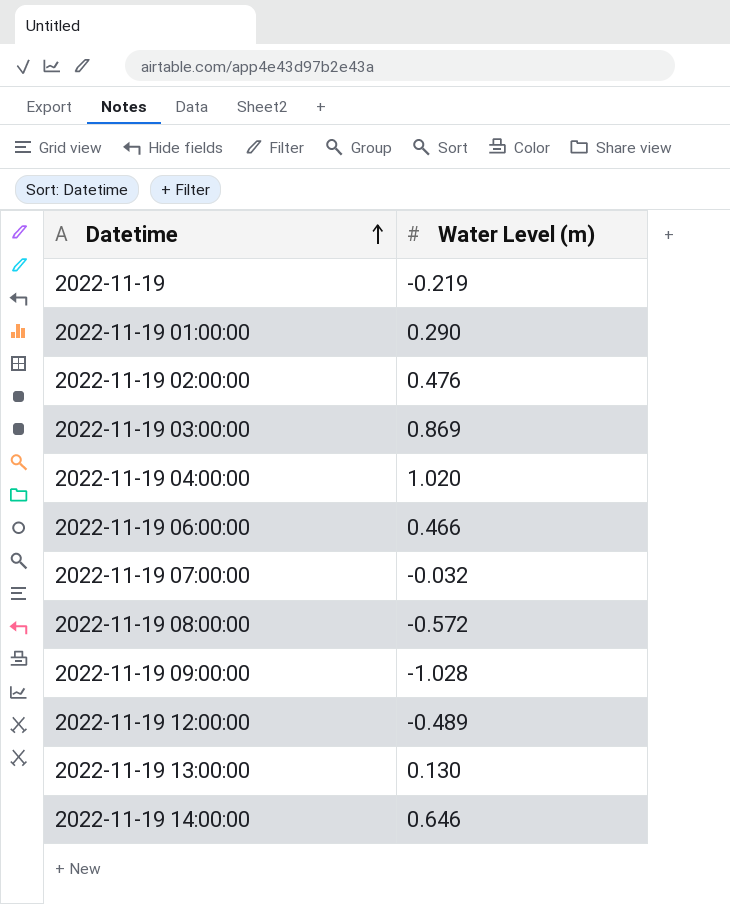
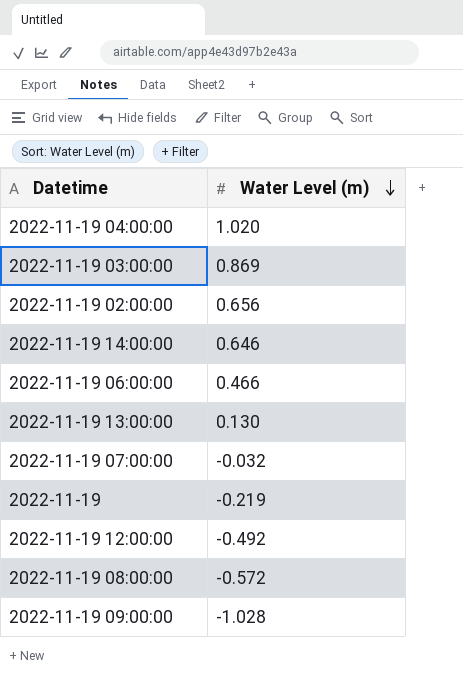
row order: Datetime ascending -> Water Level (m) descending
row 2022-11-19 01:00:00: 0.290 -> none
2022-11-19 02:00:00 | Water Level (m): 0.476 -> 0.656
2022-11-19 12:00:00 | Water Level (m): -0.489 -> -0.492

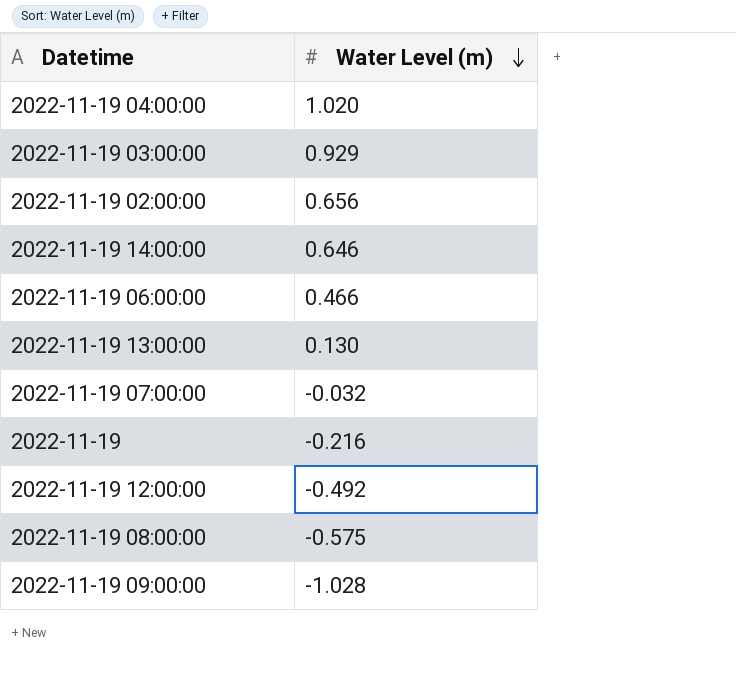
2022-11-19 03:00:00 | Water Level (m): 0.869 -> 0.929
2022-11-19 | Water Level (m): -0.219 -> -0.216
2022-11-19 08:00:00 | Water Level (m): -0.572 -> -0.575

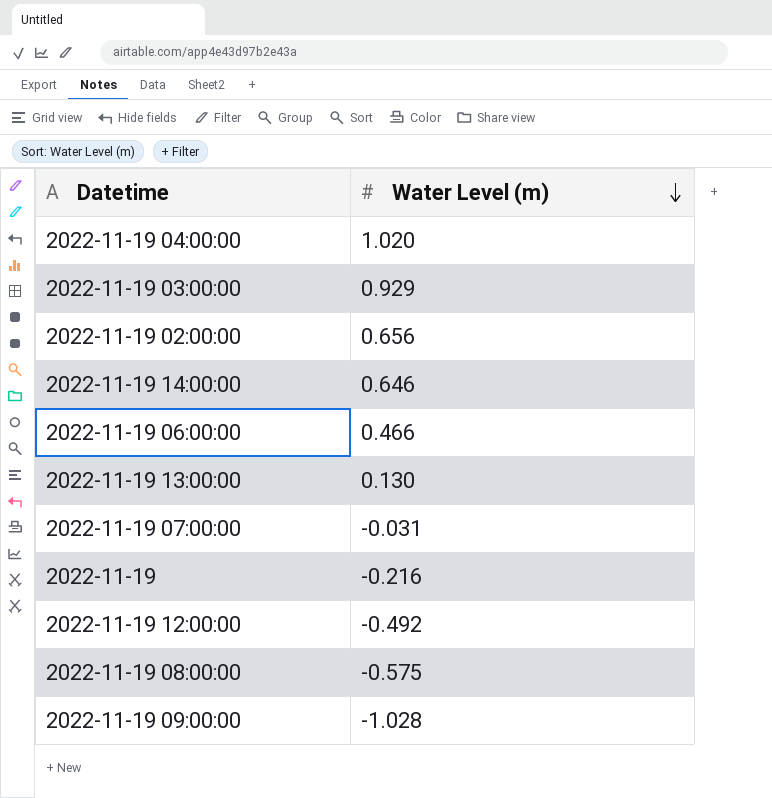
2022-11-19 07:00:00 | Water Level (m): -0.032 -> -0.031

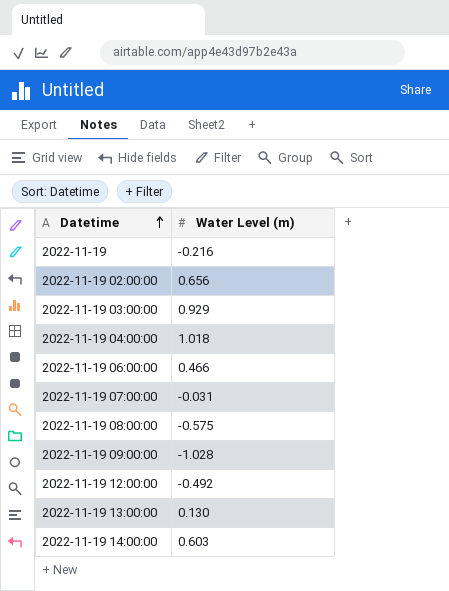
row order: Water Level (m) descending -> Datetime ascending
2022-11-19 04:00:00 | Water Level (m): 1.020 -> 1.018
2022-11-19 14:00:00 | Water Level (m): 0.646 -> 0.603

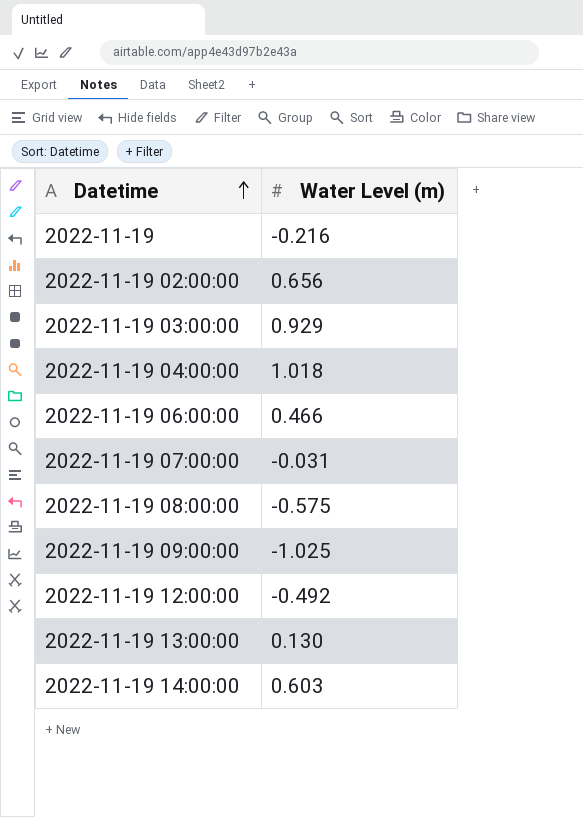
2022-11-19 09:00:00 | Water Level (m): -1.028 -> -1.025

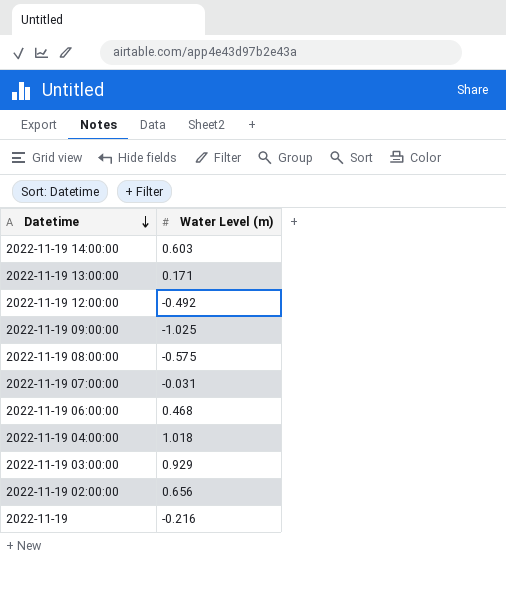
row order: Datetime ascending -> Datetime descending
2022-11-19 13:00:00 | Water Level (m): 0.130 -> 0.171
2022-11-19 06:00:00 | Water Level (m): 0.466 -> 0.468

